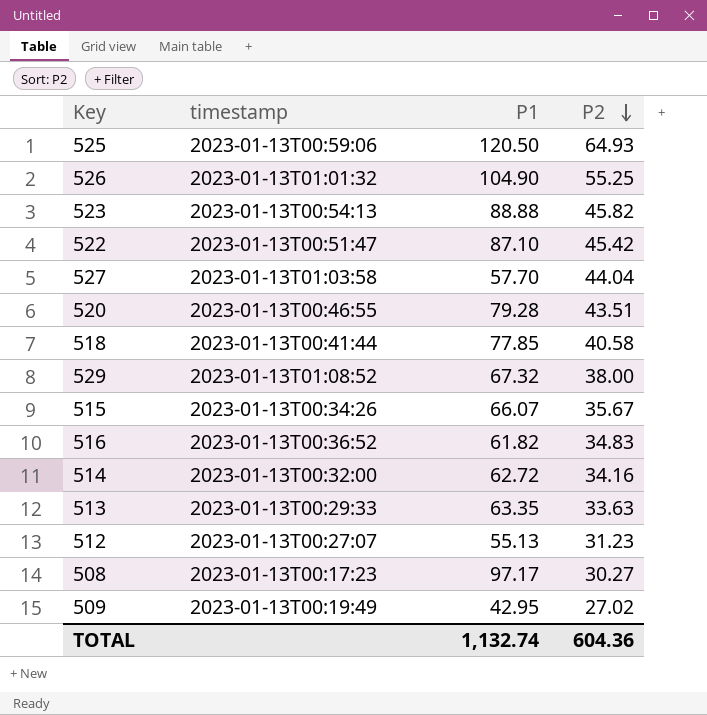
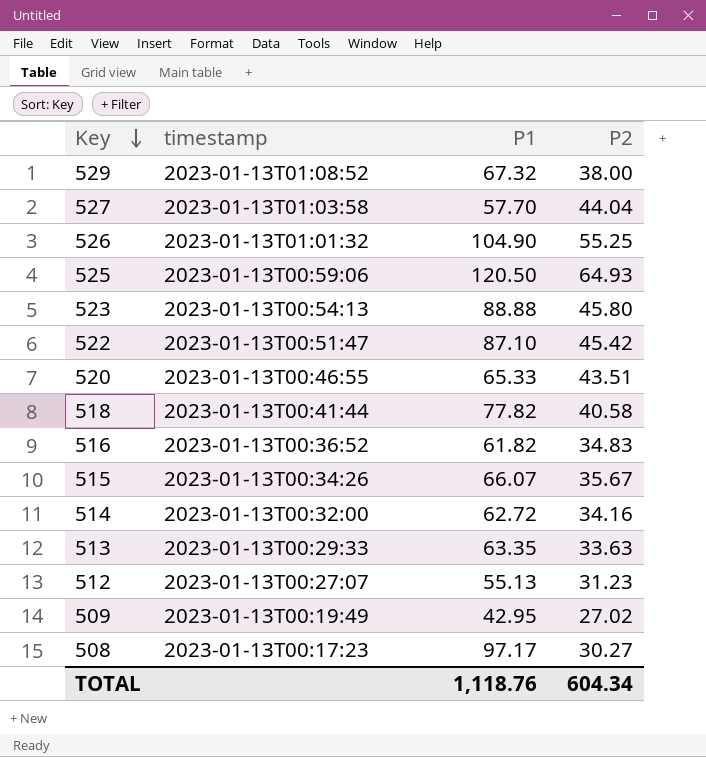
row order: P2 descending -> Key descending
523 | P2: 45.82 -> 45.80
520 | P1: 79.28 -> 65.33
518 | P1: 77.85 -> 77.82
TOTAL | P1: 1,132.74 -> 1,118.76
TOTAL | P2: 604.36 -> 604.34

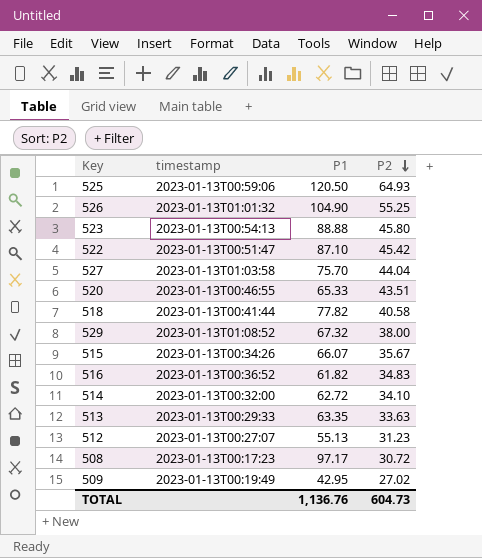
row order: Key descending -> P2 descending
527 | P1: 57.70 -> 75.70
514 | P2: 34.16 -> 34.10
508 | P2: 30.27 -> 30.72
TOTAL | P1: 1,118.76 -> 1,136.76
TOTAL | P2: 604.34 -> 604.73

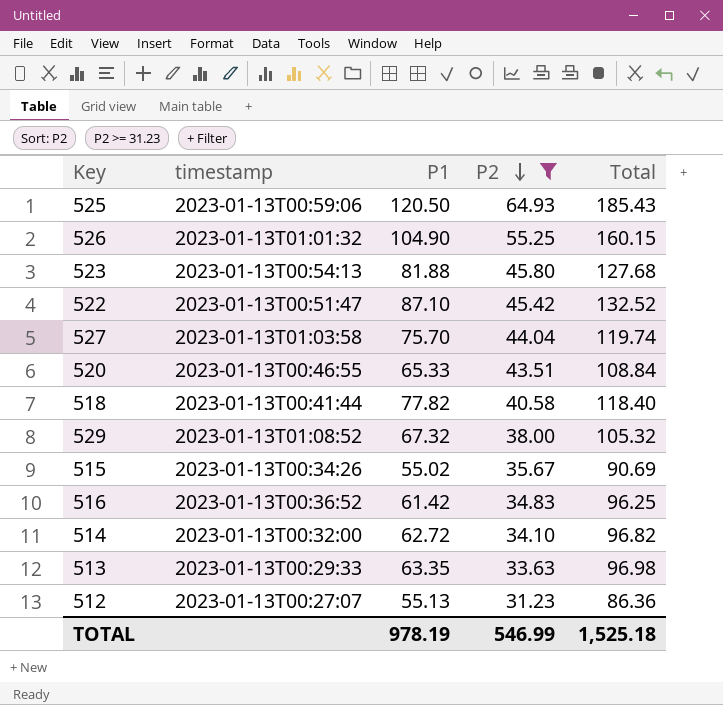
filter: none -> P2 >= 31.23
column Total | formula: none -> [P1] + [P2]
523 | P1: 88.88 -> 81.88
515 | P1: 66.07 -> 55.02
516 | P1: 61.82 -> 61.42
TOTAL | P1: 1,136.76 -> 978.19
TOTAL | P2: 604.73 -> 546.99

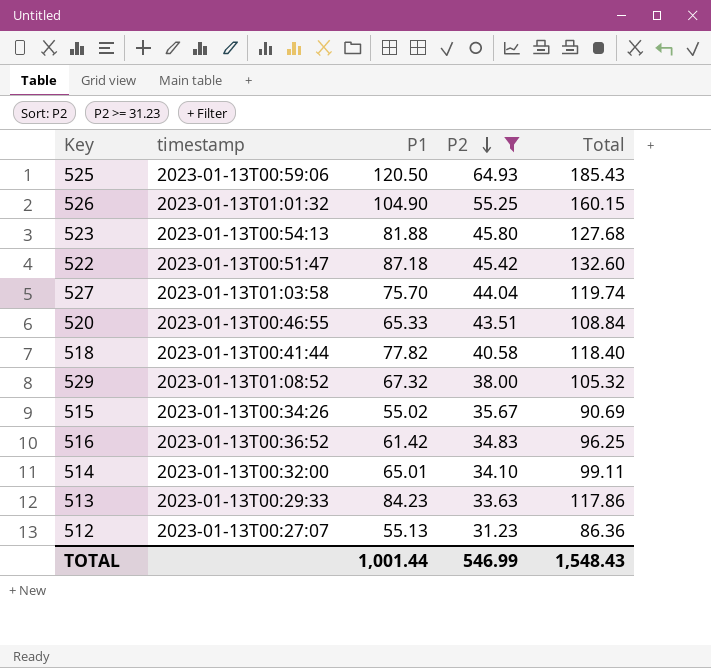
522 | P1: 87.10 -> 87.18
522 | Total: 132.52 -> 132.60
514 | P1: 62.72 -> 65.01
514 | Total: 96.82 -> 99.11
513 | P1: 63.35 -> 84.23
513 | Total: 96.98 -> 117.86
TOTAL | P1: 978.19 -> 1,001.44
TOTAL | Total: 1,525.18 -> 1,548.43

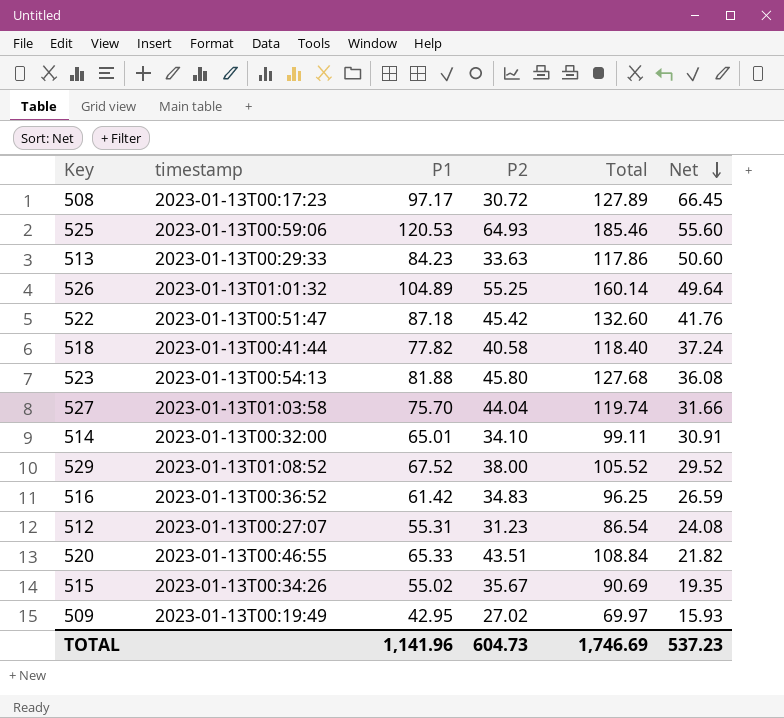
filter: P2 >= 31.23 -> none
row order: P2 descending -> Net descending
column Net | formula: none -> [P1] - [P2]
525 | P1: 120.50 -> 120.53
525 | Total: 185.43 -> 185.46
526 | P1: 104.90 -> 104.89
526 | Total: 160.15 -> 160.14
529 | P1: 67.32 -> 67.52
529 | Total: 105.32 -> 105.52
512 | P1: 55.13 -> 55.31
512 | Total: 86.36 -> 86.54
TOTAL | P1: 1,001.44 -> 1,141.96
TOTAL | P2: 546.99 -> 604.73
TOTAL | Total: 1,548.43 -> 1,746.69

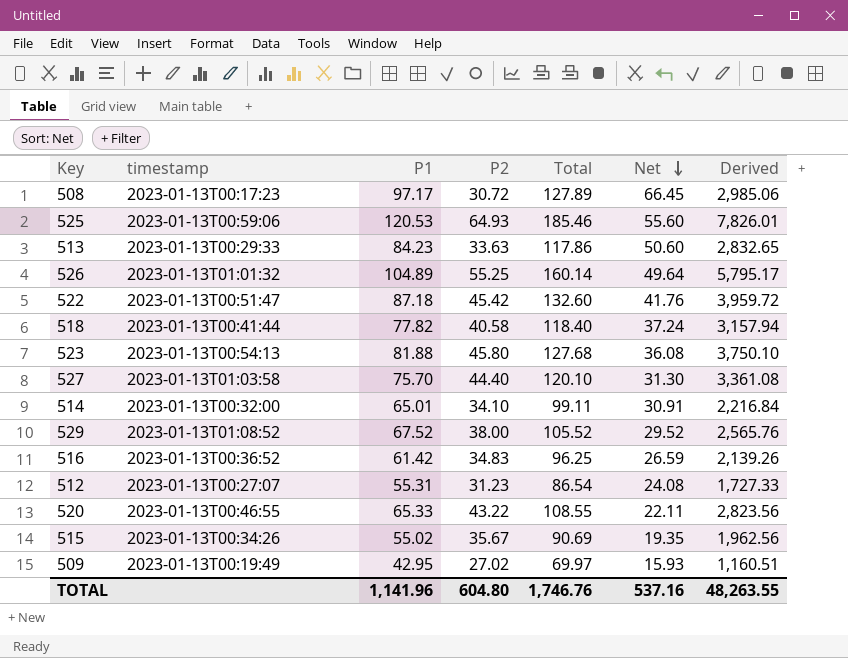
column Derived | formula: none -> [P1] * [P2]
527 | P2: 44.04 -> 44.40
527 | Total: 119.74 -> 120.10
527 | Net: 31.66 -> 31.30
520 | P2: 43.51 -> 43.22
520 | Total: 108.84 -> 108.55
520 | Net: 21.82 -> 22.11
TOTAL | P2: 604.73 -> 604.80
TOTAL | Total: 1,746.69 -> 1,746.76
TOTAL | Net: 537.23 -> 537.16

